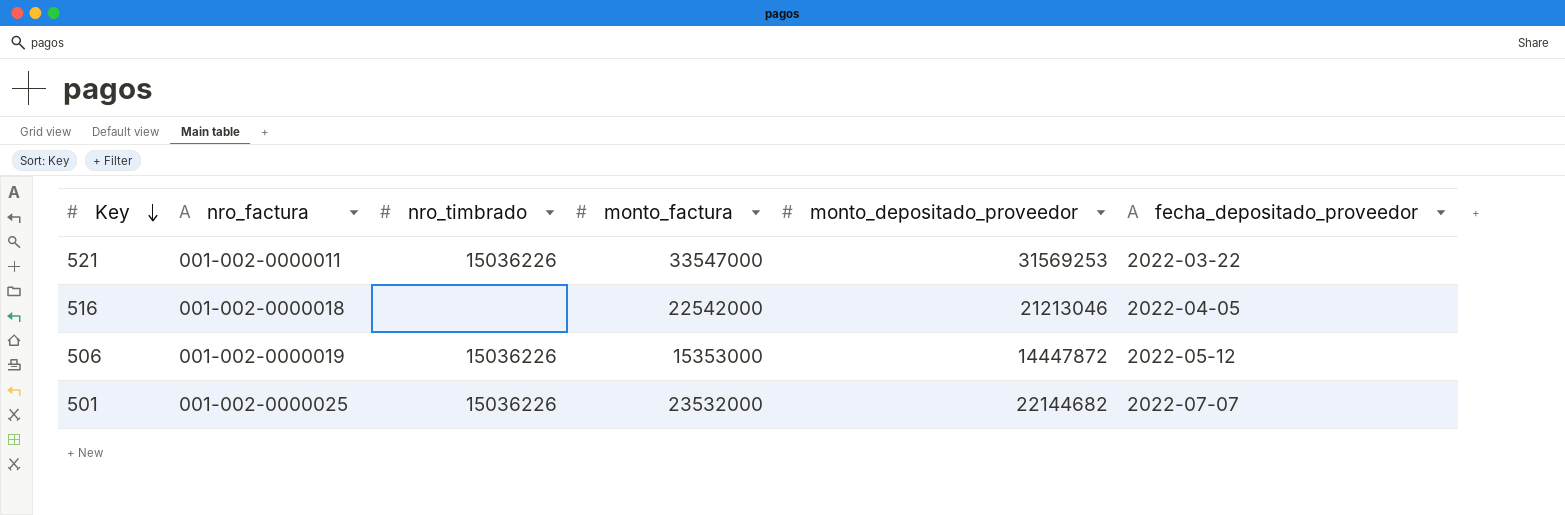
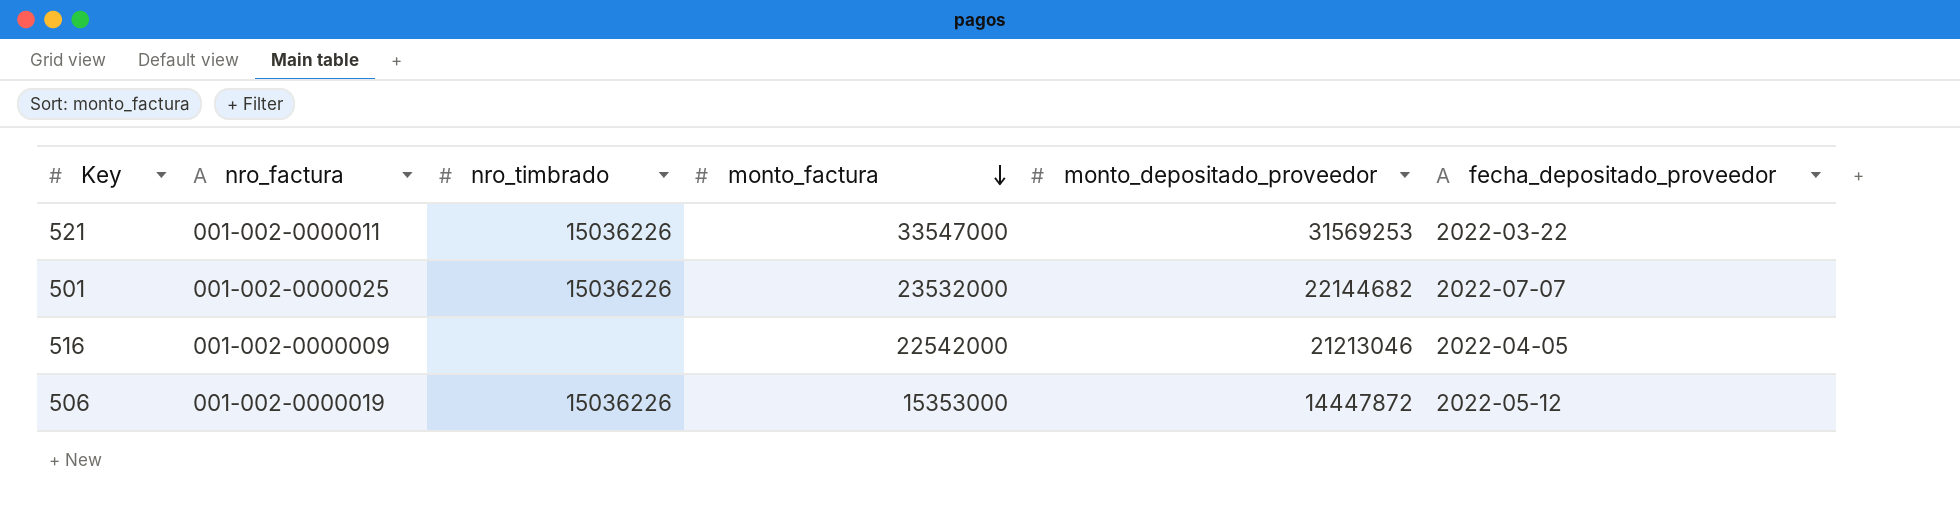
row order: Key descending -> monto_factura descending
516 | nro_factura: 001-002-0000018 -> 001-002-0000009

